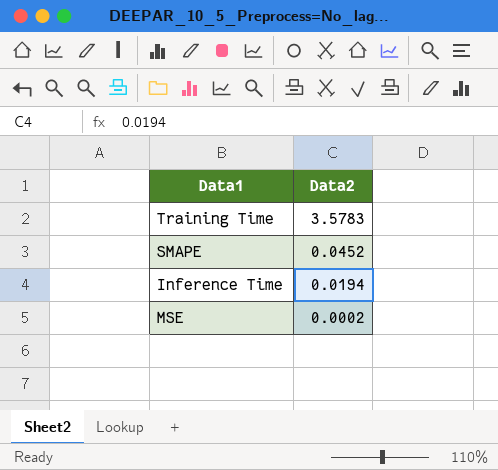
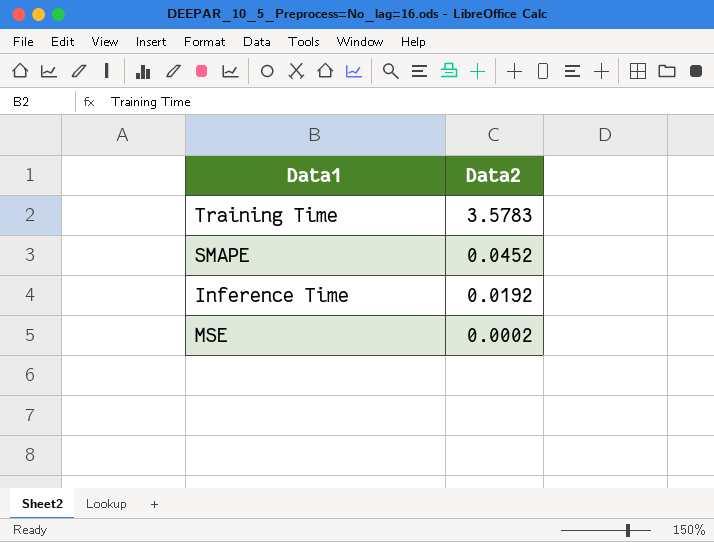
Inference Time | Data2: 0.0194 -> 0.0192

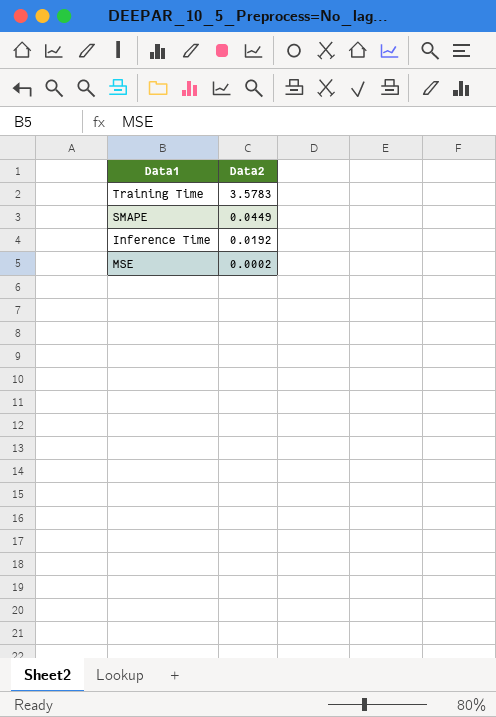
SMAPE | Data2: 0.0452 -> 0.0449

